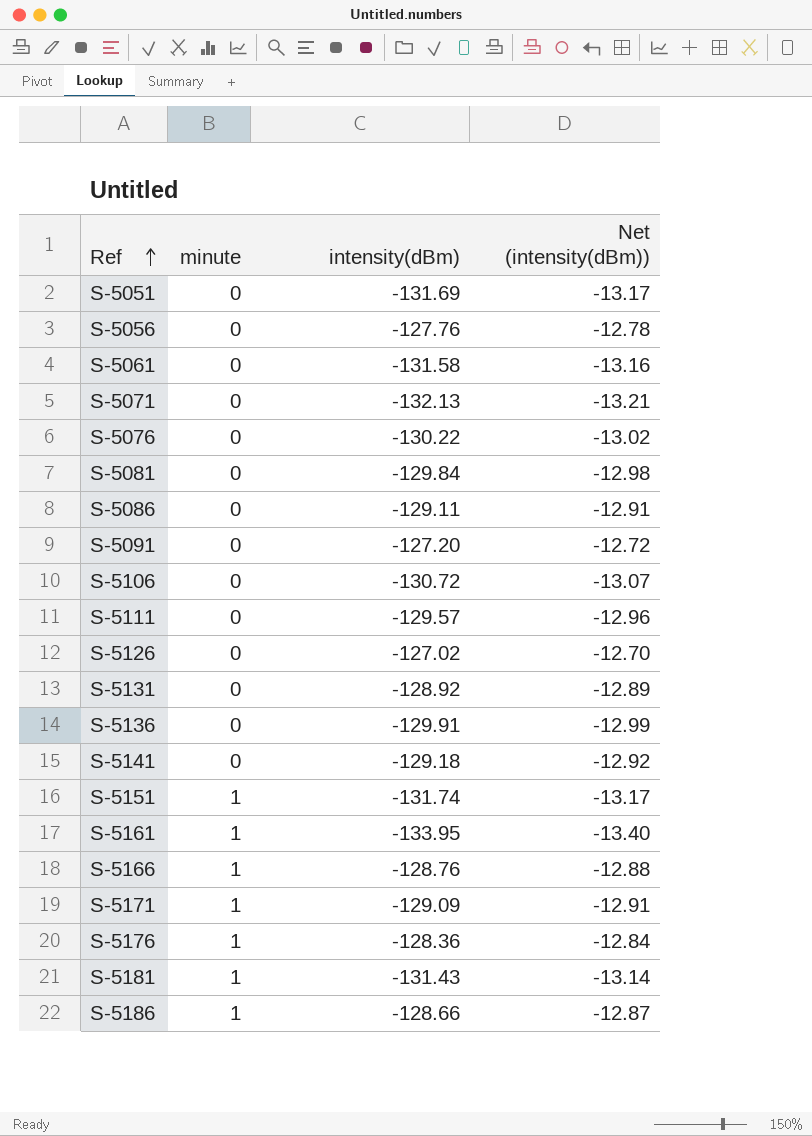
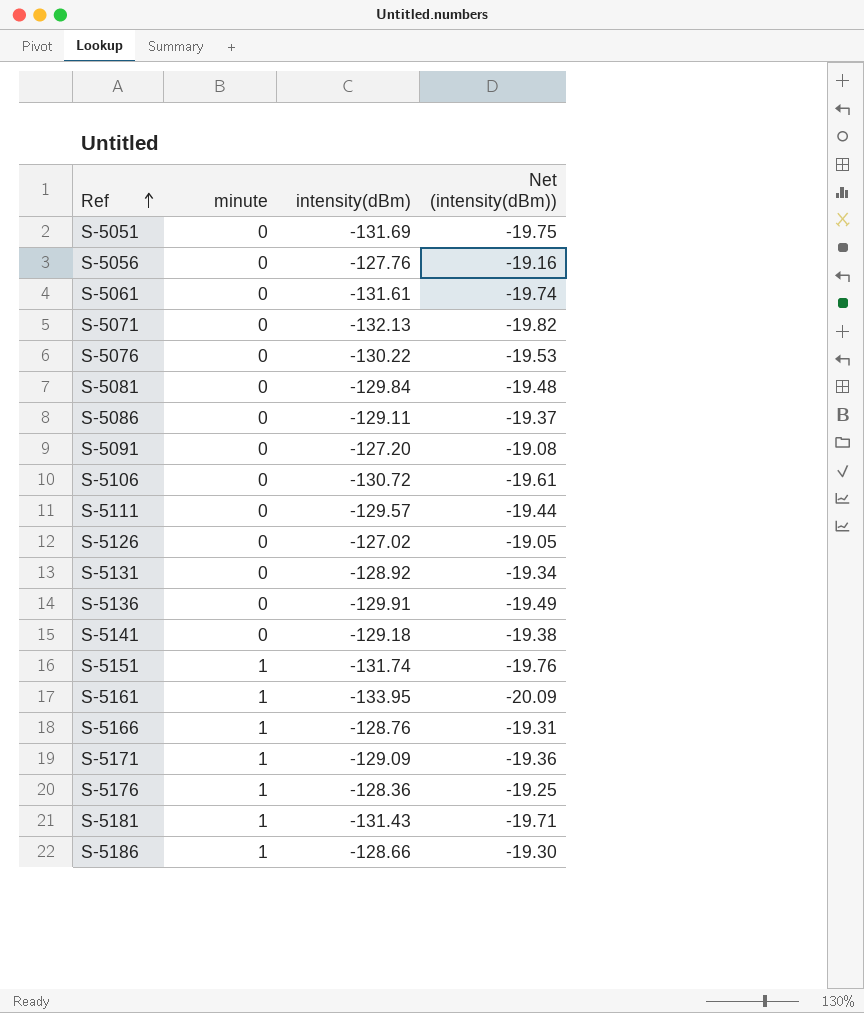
column Net (intensity(dBm)) | formula: [intensity(dBm)] * 0.1 -> [intensity(dBm)] * 0.15
S-5061 | intensity(dBm): -131.58 -> -131.61

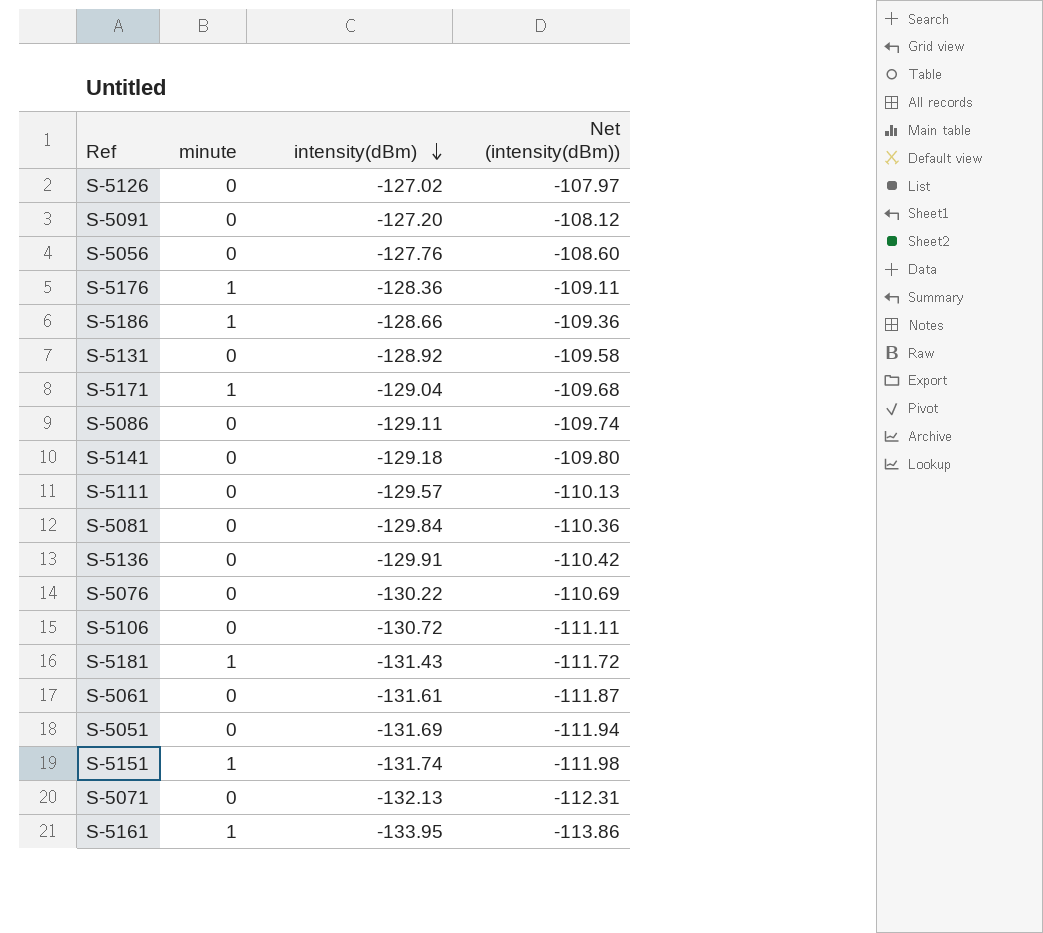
row order: Ref ascending -> intensity(dBm) descending
column Net (intensity(dBm)) | formula: [intensity(dBm)] * 0.15 -> [intensity(dBm)] * 0.85
row S-5166: 1 | -128.76 | -19.31 -> none
S-5171 | intensity(dBm): -129.09 -> -129.04

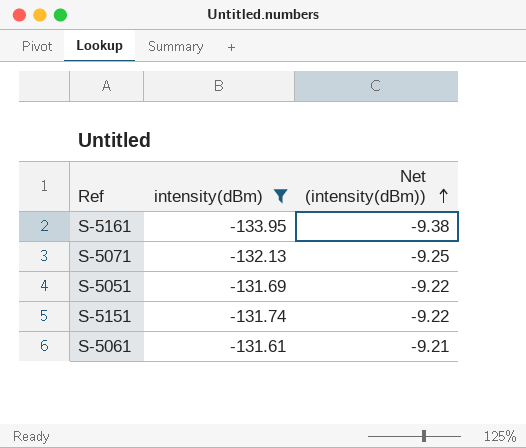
filter: none -> intensity(dBm) <= -131.61
row order: intensity(dBm) descending -> Net (intensity(dBm)) ascending
column minute | position: 2 -> none
column Net (intensity(dBm)) | formula: [intensity(dBm)] * 0.85 -> [intensity(dBm)] * 0.07

